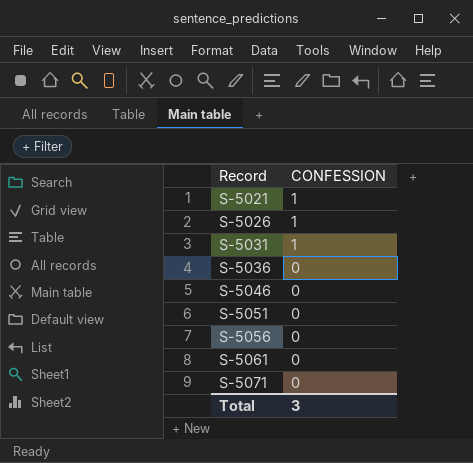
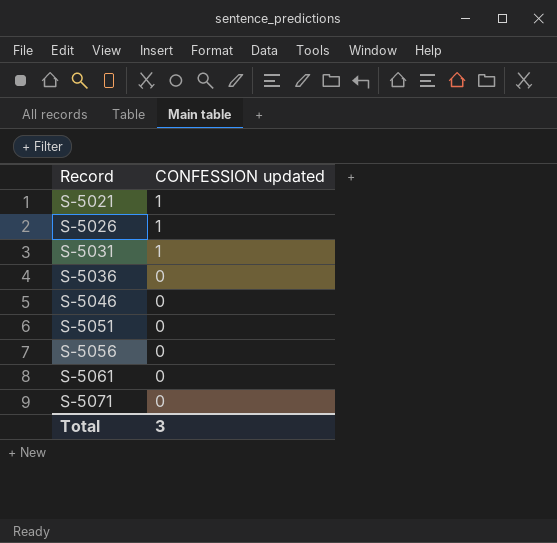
column name: CONFESSION -> CONFESSION updated

